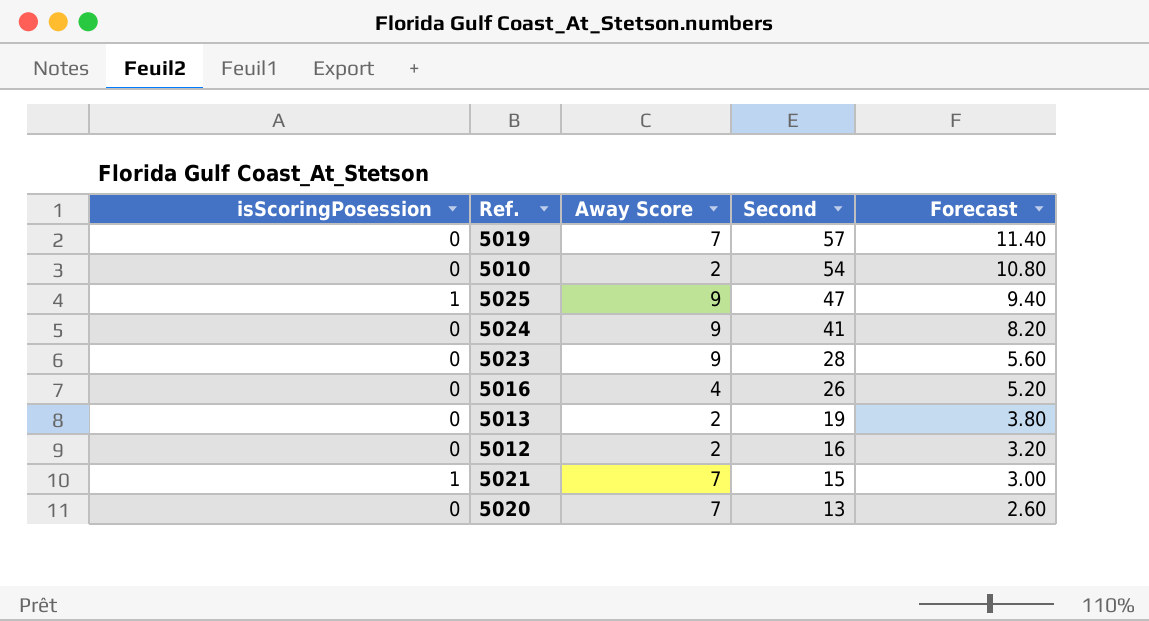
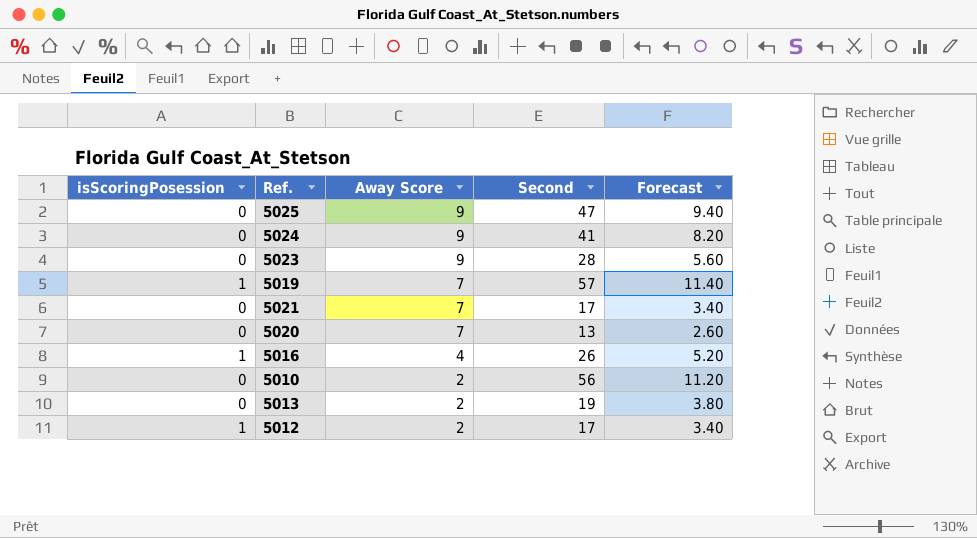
row order: Second descending -> Away Score descending
5025 | isScoringPosession: 1 -> 0
5019 | isScoringPosession: 0 -> 1
5021 | isScoringPosession: 1 -> 0
5021 | Second: 15 -> 17
5021 | Forecast: 3.00 -> 3.40
5016 | isScoringPosession: 0 -> 1
5010 | Second: 54 -> 56
5010 | Forecast: 10.80 -> 11.20
5012 | isScoringPosession: 0 -> 1
5012 | Second: 16 -> 17
5012 | Forecast: 3.20 -> 3.40

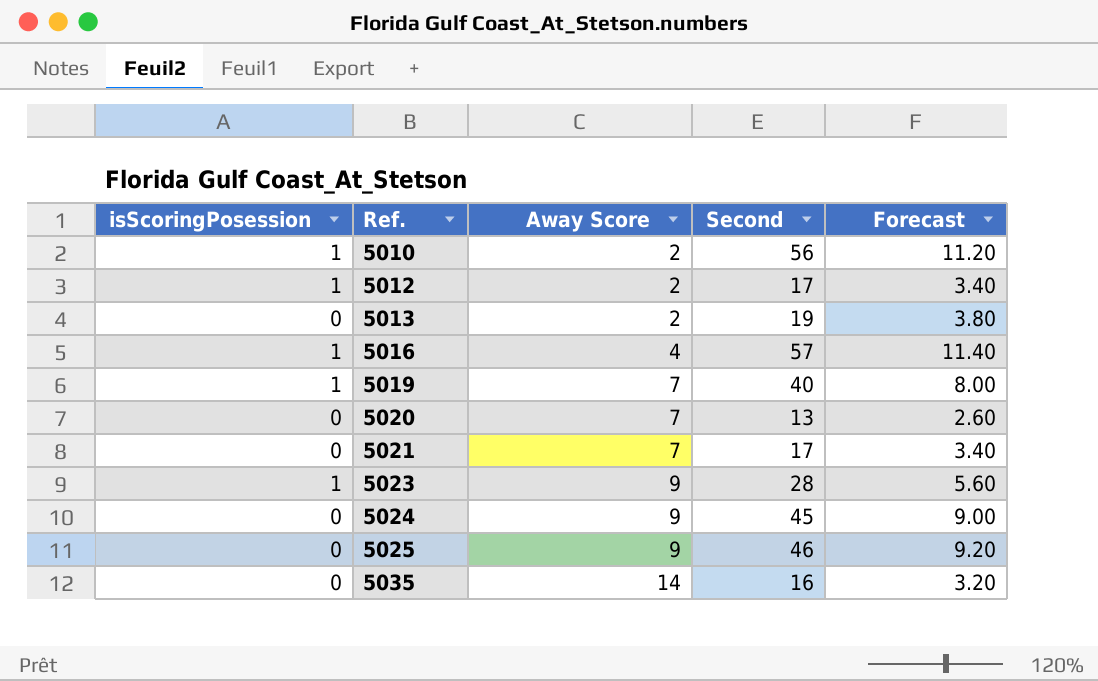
row order: Away Score descending -> Ref. ascending
5010 | isScoringPosession: 0 -> 1
5016 | Second: 26 -> 57
5016 | Forecast: 5.20 -> 11.40
5019 | Second: 57 -> 40
5019 | Forecast: 11.40 -> 8.00
5023 | isScoringPosession: 0 -> 1
5024 | Second: 41 -> 45
5024 | Forecast: 8.20 -> 9.00
5025 | Second: 47 -> 46
5025 | Forecast: 9.40 -> 9.20
row 5035: none -> 0 | 14 | 16 | 3.20

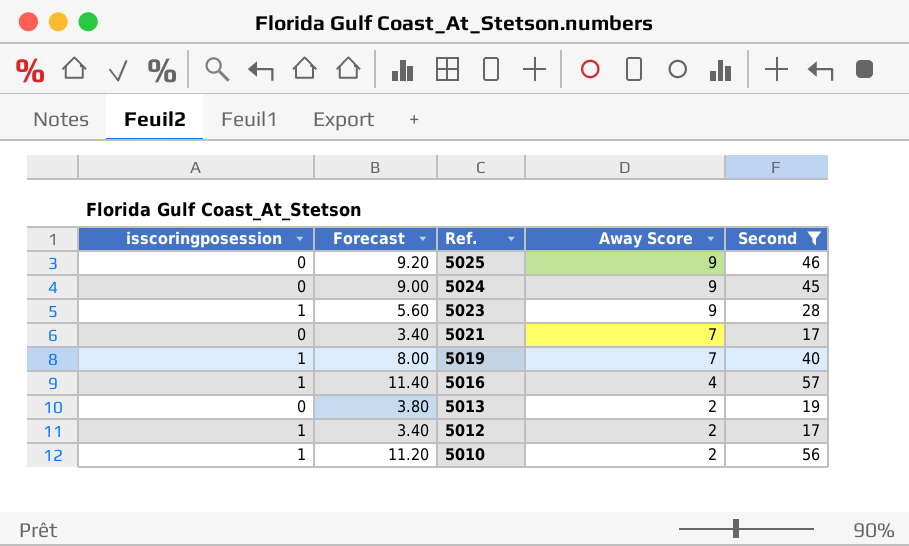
filter: none -> Second >= 17
row order: Ref. ascending -> Ref. descending
column name: isScoringPosession -> isscoringposession
column Forecast | position: 5 -> 2

